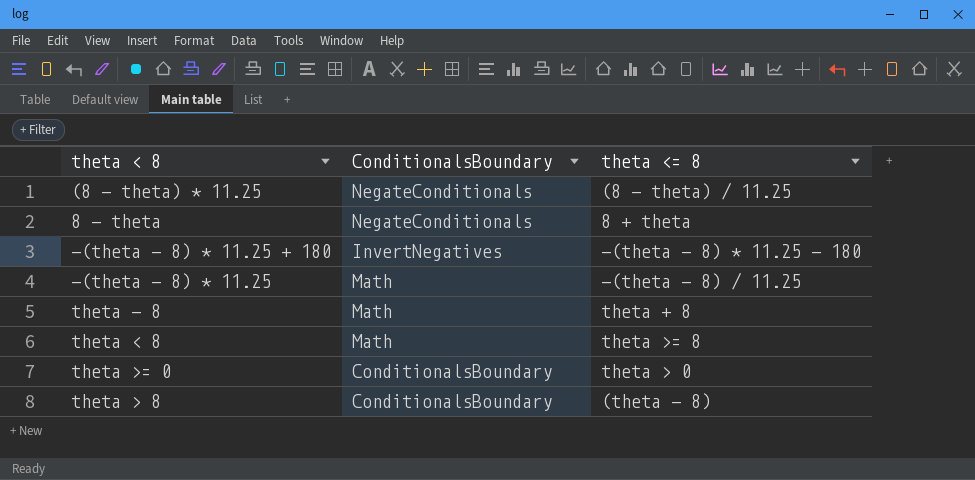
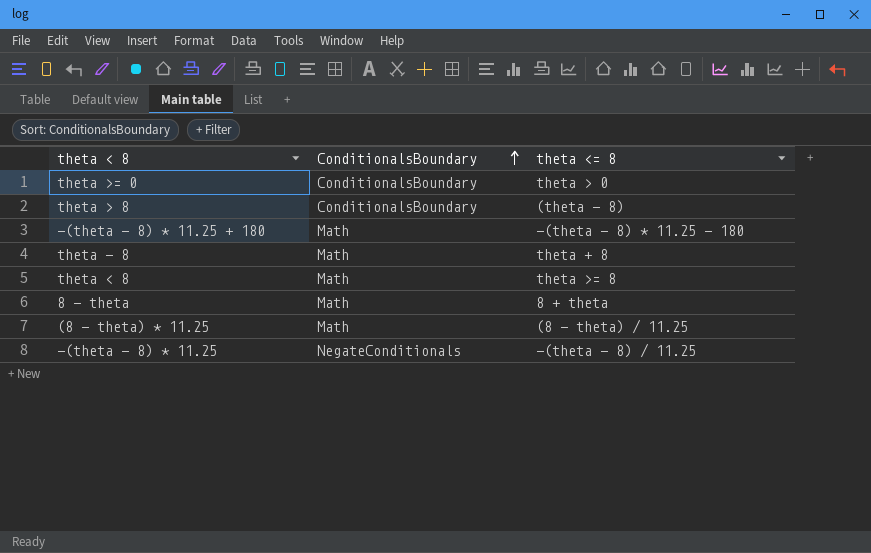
row order: none -> ConditionalsBoundary ascending
-(theta - 8) * 11.25 + 180 | ConditionalsBoundary: InvertNegatives -> Math
8 - theta | ConditionalsBoundary: NegateConditionals -> Math
(8 - theta) * 11.25 | ConditionalsBoundary: NegateConditionals -> Math
-(theta - 8) * 11.25 | ConditionalsBoundary: Math -> NegateConditionals

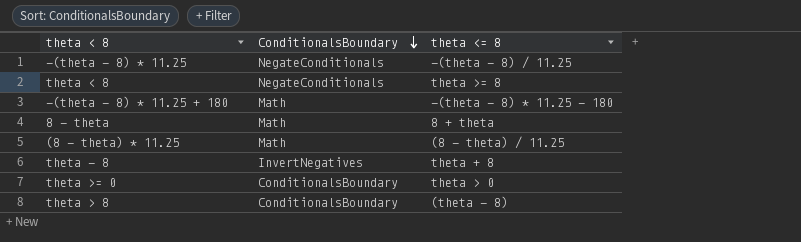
row order: ConditionalsBoundary ascending -> ConditionalsBoundary descending
theta < 8 | ConditionalsBoundary: Math -> NegateConditionals
theta - 8 | ConditionalsBoundary: Math -> InvertNegatives

